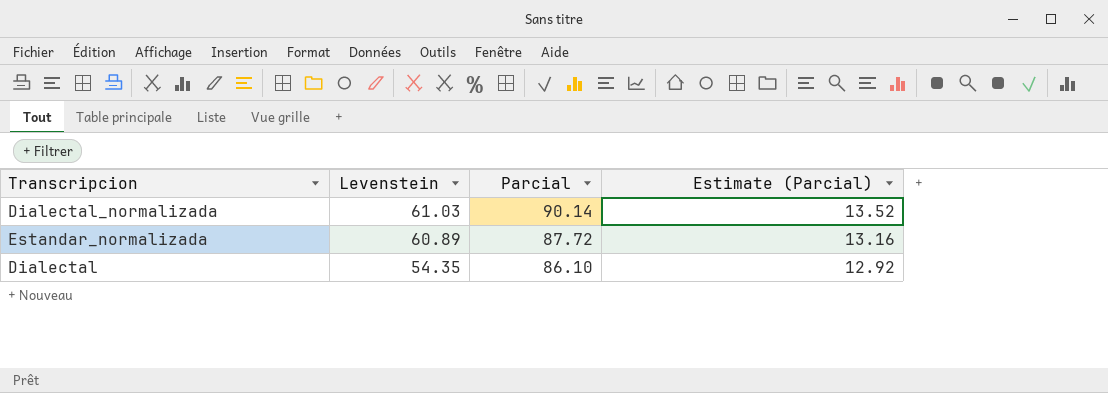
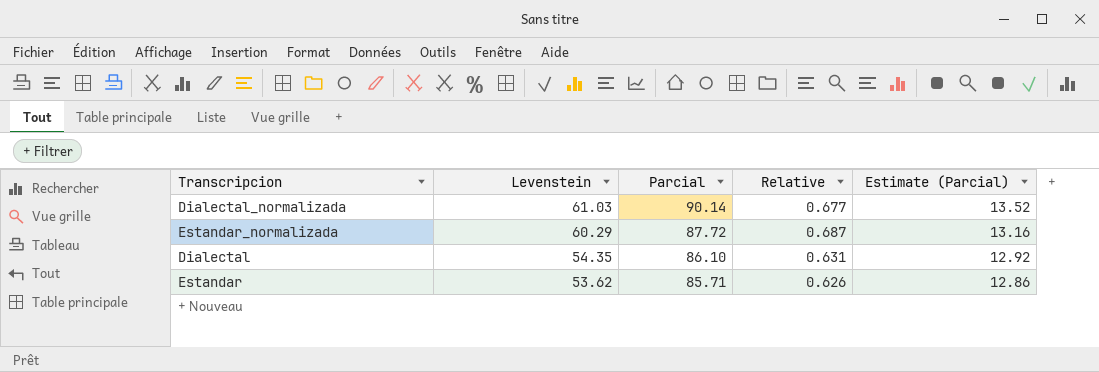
column Relative | formula: none -> [Levenstein] / [Parcial]
Estandar_normalizada | Levenstein: 60.89 -> 60.29
row Estandar: none -> 53.62 | 85.71 | 0.626 | 12.86

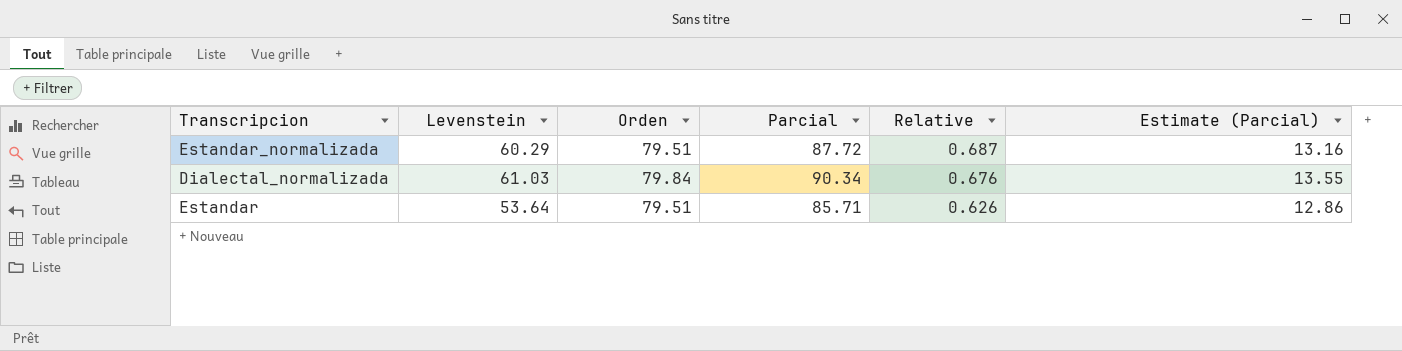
row order: Levenstein descending -> Relative descending
column Orden | position: none -> 3
row Dialectal: 54.35 | 86.10 | 0.631 | 12.92 -> none
Dialectal_normalizada | Parcial: 90.14 -> 90.34
Dialectal_normalizada | Relative: 0.677 -> 0.676
Dialectal_normalizada | Estimate (Parcial): 13.52 -> 13.55
Estandar | Levenstein: 53.62 -> 53.64

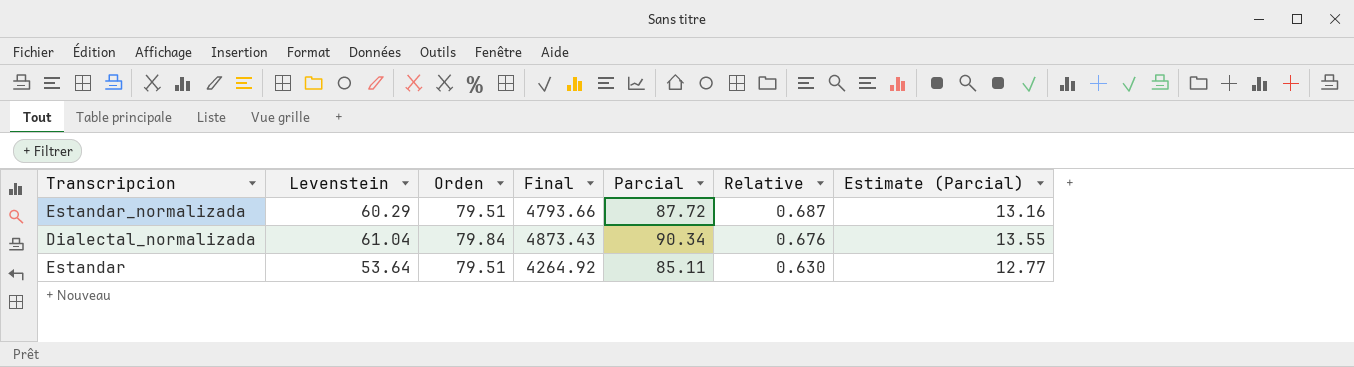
column Final | formula: none -> [Levenstein] * [Orden]
Dialectal_normalizada | Levenstein: 61.03 -> 61.04
Estandar | Parcial: 85.71 -> 85.11
Estandar | Relative: 0.626 -> 0.630
Estandar | Estimate (Parcial): 12.86 -> 12.77

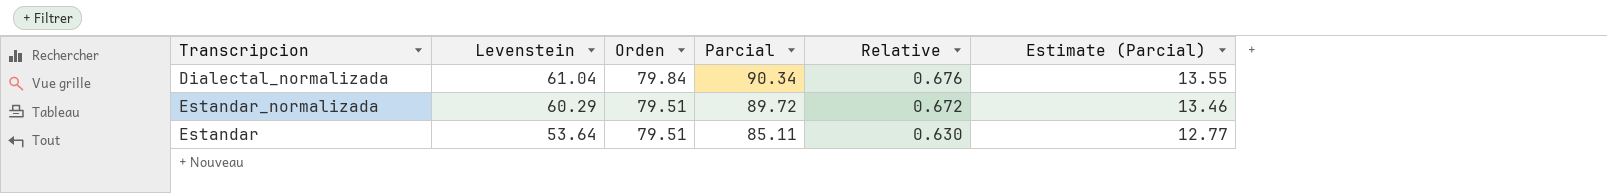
row order: Relative descending -> Levenstein descending
column Final | formula: [Levenstein] * [Orden] -> none
Estandar_normalizada | Parcial: 87.72 -> 89.72
Estandar_normalizada | Relative: 0.687 -> 0.672
Estandar_normalizada | Estimate (Parcial): 13.16 -> 13.46

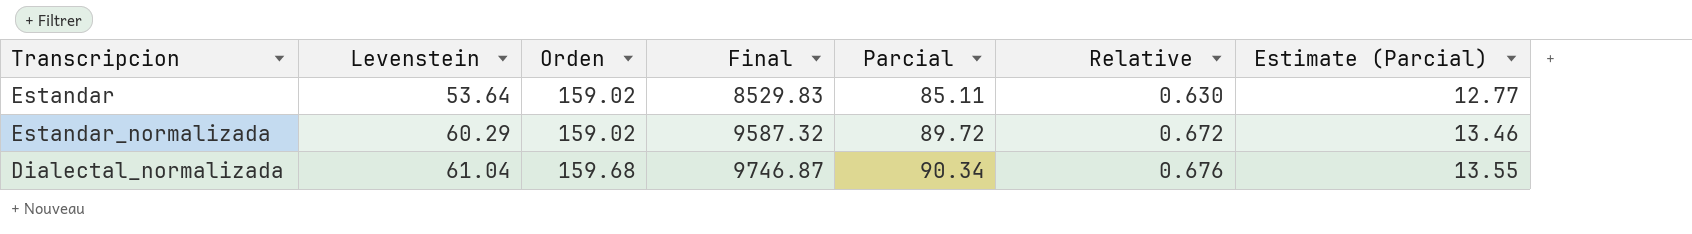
row order: Levenstein descending -> Levenstein ascending
column Final | formula: none -> [Levenstein] * [Orden]
Estandar | Orden: 79.51 -> 159.02
Estandar_normalizada | Orden: 79.51 -> 159.02
Dialectal_normalizada | Orden: 79.84 -> 159.68

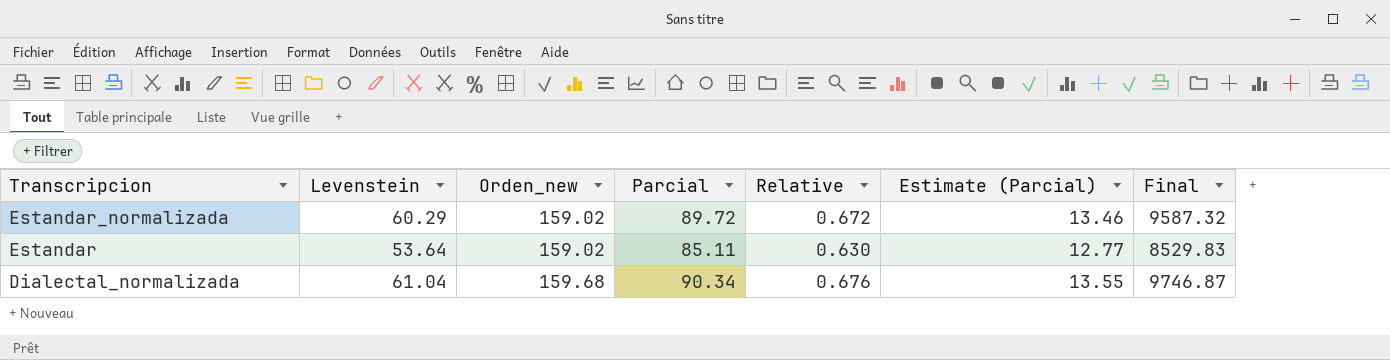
row order: Levenstein ascending -> Transcripcion descending
column name: Orden -> Orden_new
column Final | position: 4 -> 7

